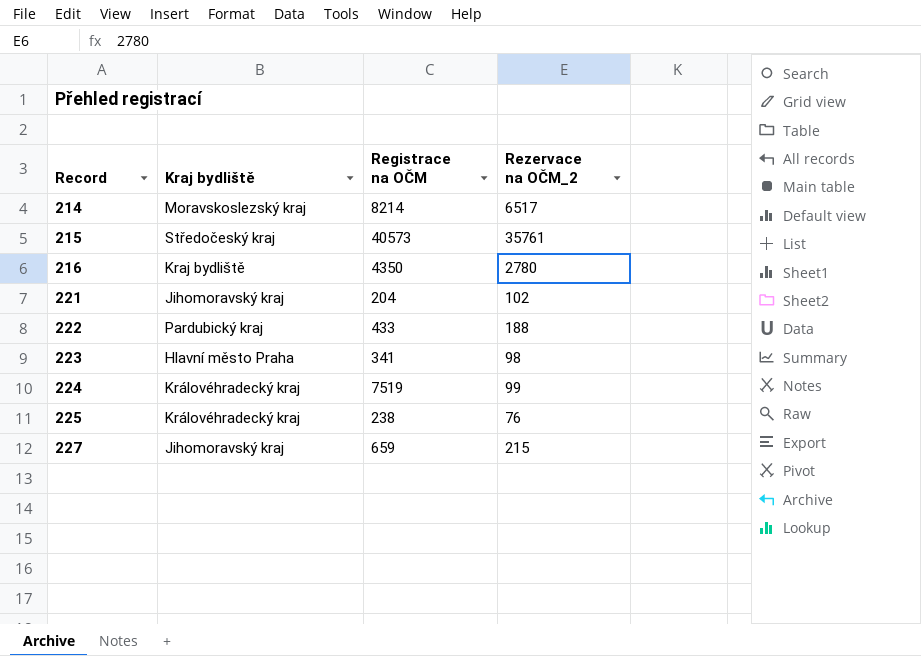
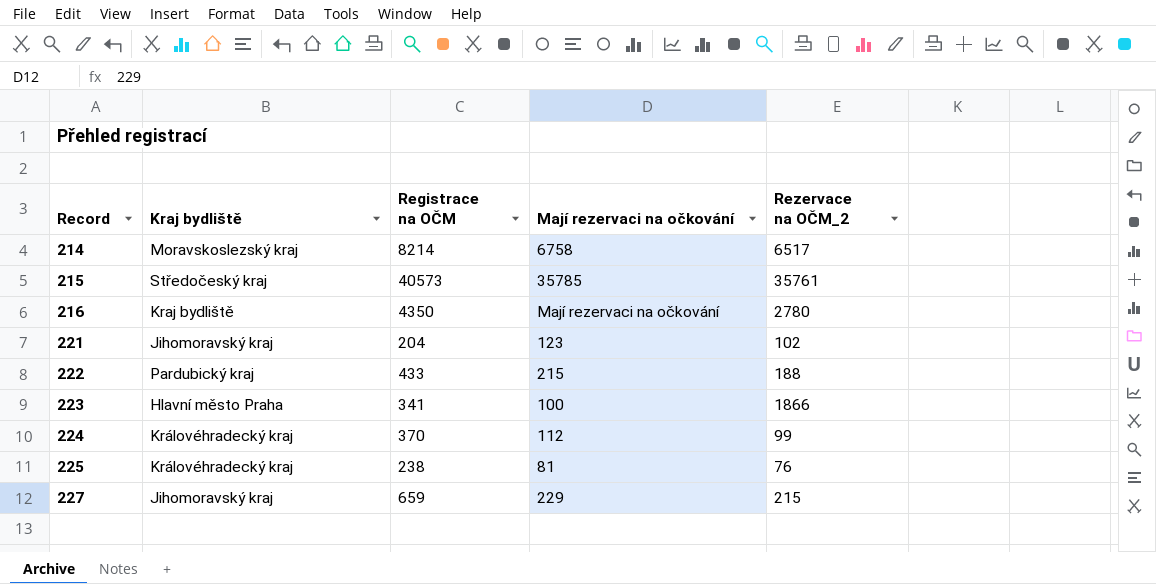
column Mají rezervaci na očkování | position: none -> 4
223 | Rezervace na OČM_2: 98 -> 1866
224 | Registrace na OČM: 7519 -> 370

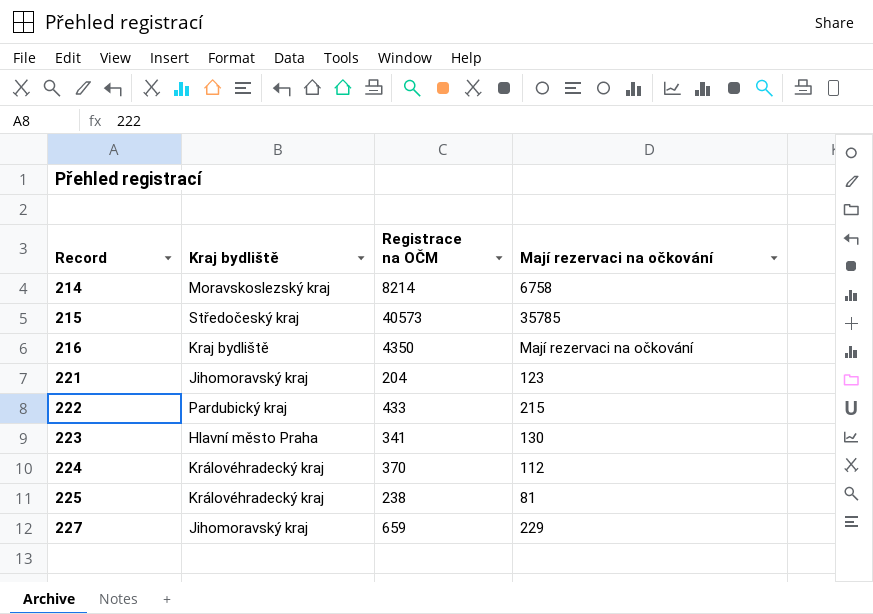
column Rezervace na OČM_2 | position: 5 -> none
223 | Mají rezervaci na očkování: 100 -> 130

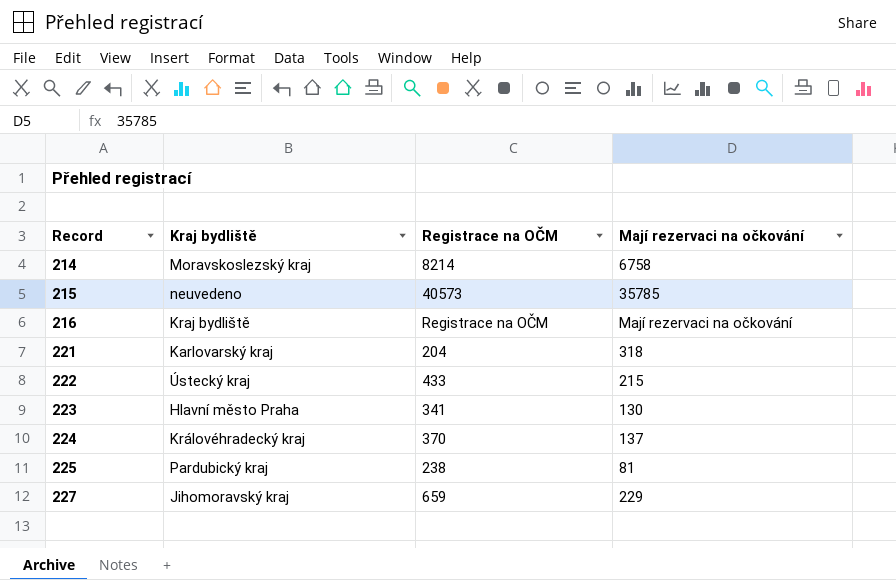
215 | Kraj bydliště: Středočeský kraj -> neuvedeno
216 | Registrace na OČM: 4350 -> Registrace na OČM
221 | Kraj bydliště: Jihomoravský kraj -> Karlovarský kraj
221 | Mají rezervaci na očkování: 123 -> 318
222 | Kraj bydliště: Pardubický kraj -> Ústecký kraj
224 | Mají rezervaci na očkování: 112 -> 137
225 | Kraj bydliště: Královéhradecký kraj -> Pardubický kraj

